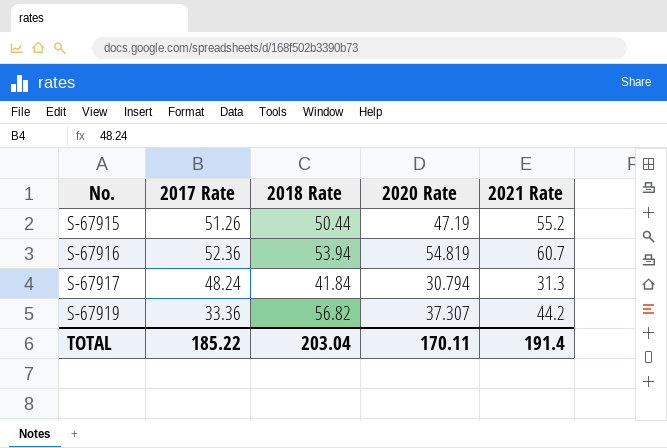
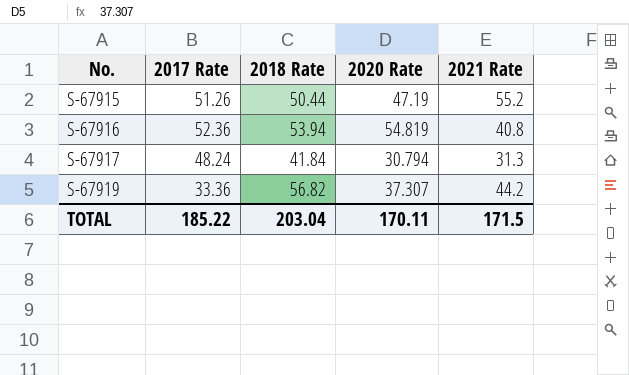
S-67916 | 2021 Rate: 60.7 -> 40.8
TOTAL | 2021 Rate: 191.4 -> 171.5

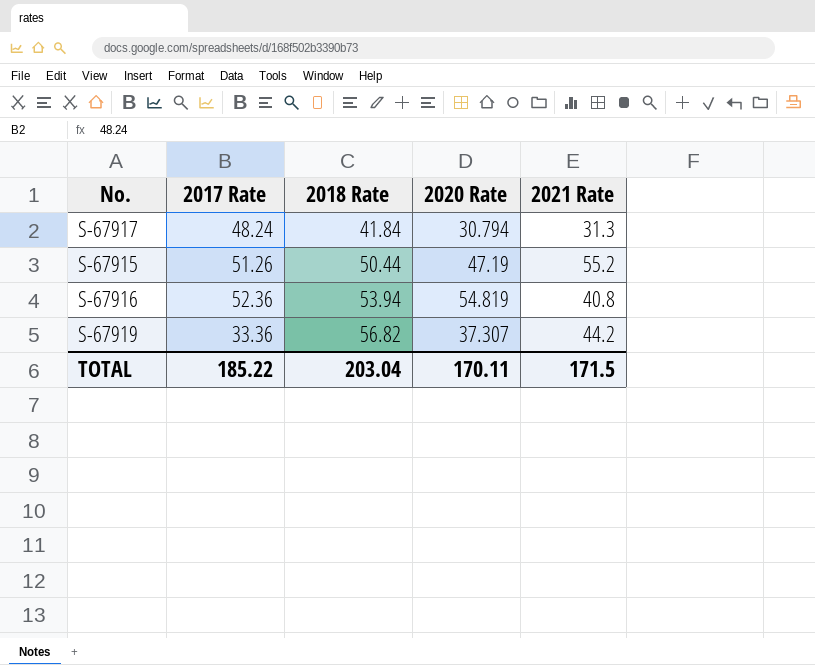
row order: No. ascending -> 2018 Rate ascending

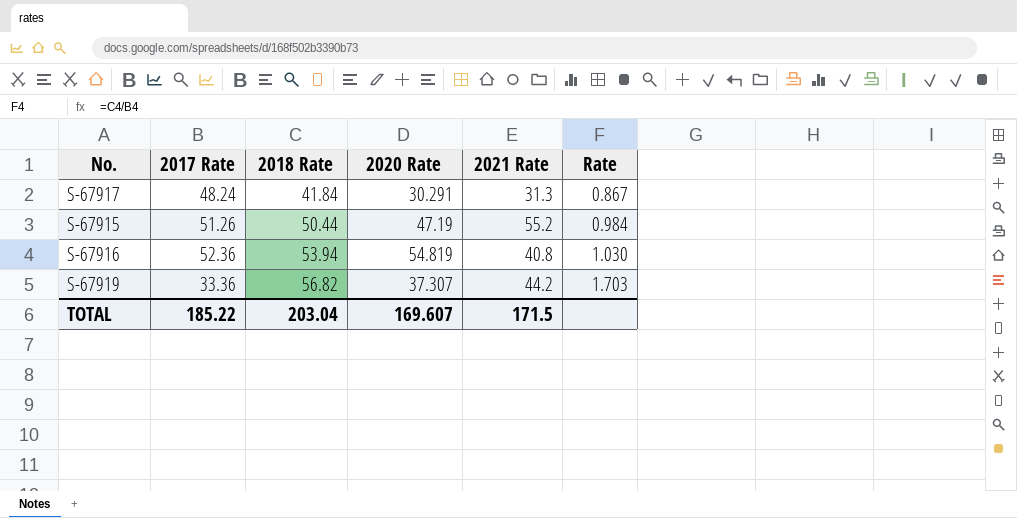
column Rate | formula: none -> [2018 Rate] / [2017 Rate]
S-67917 | 2020 Rate: 30.794 -> 30.291
TOTAL | 2020 Rate: 170.11 -> 169.607

